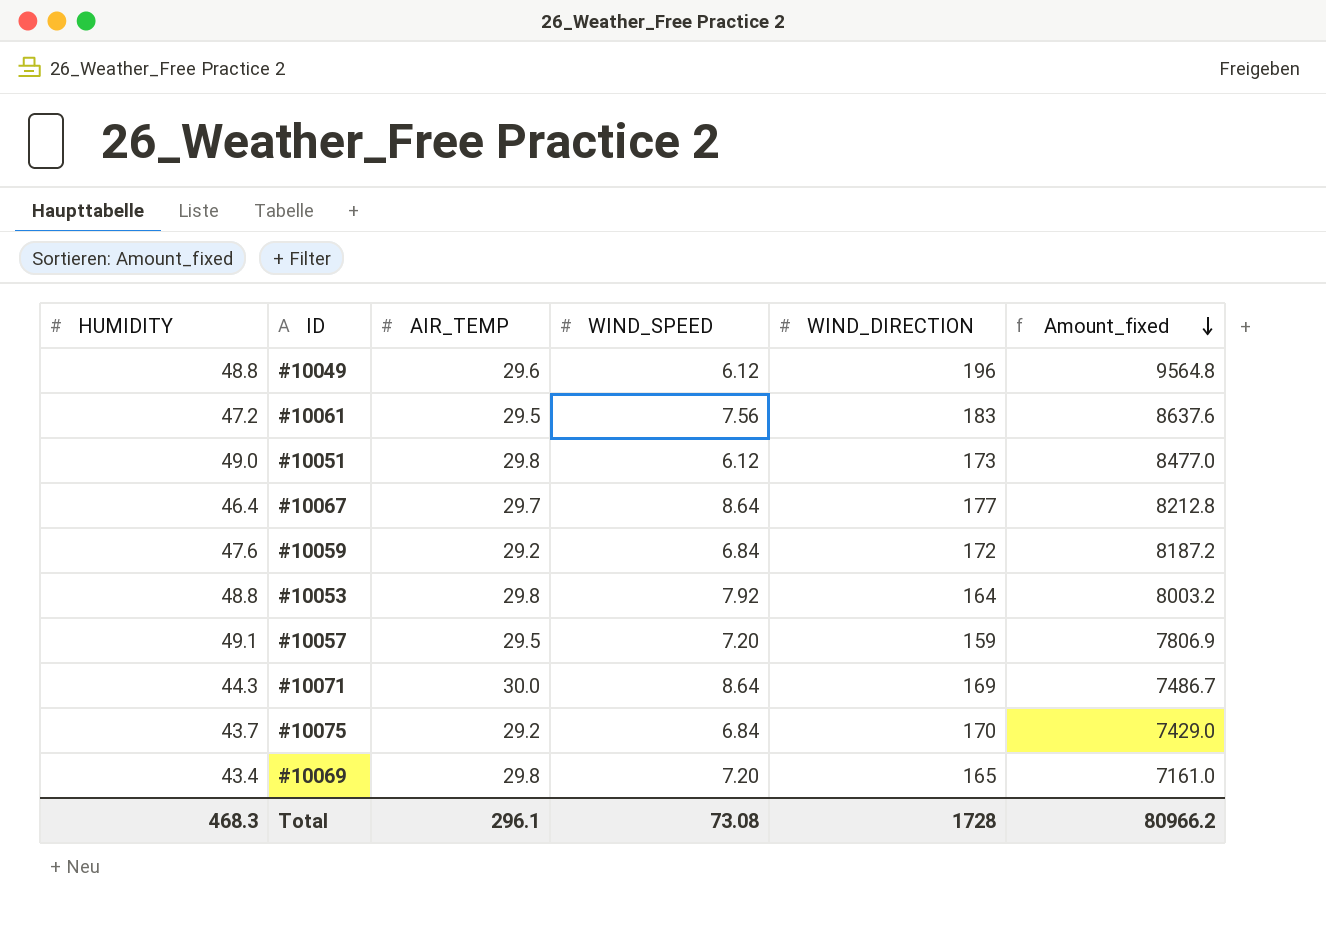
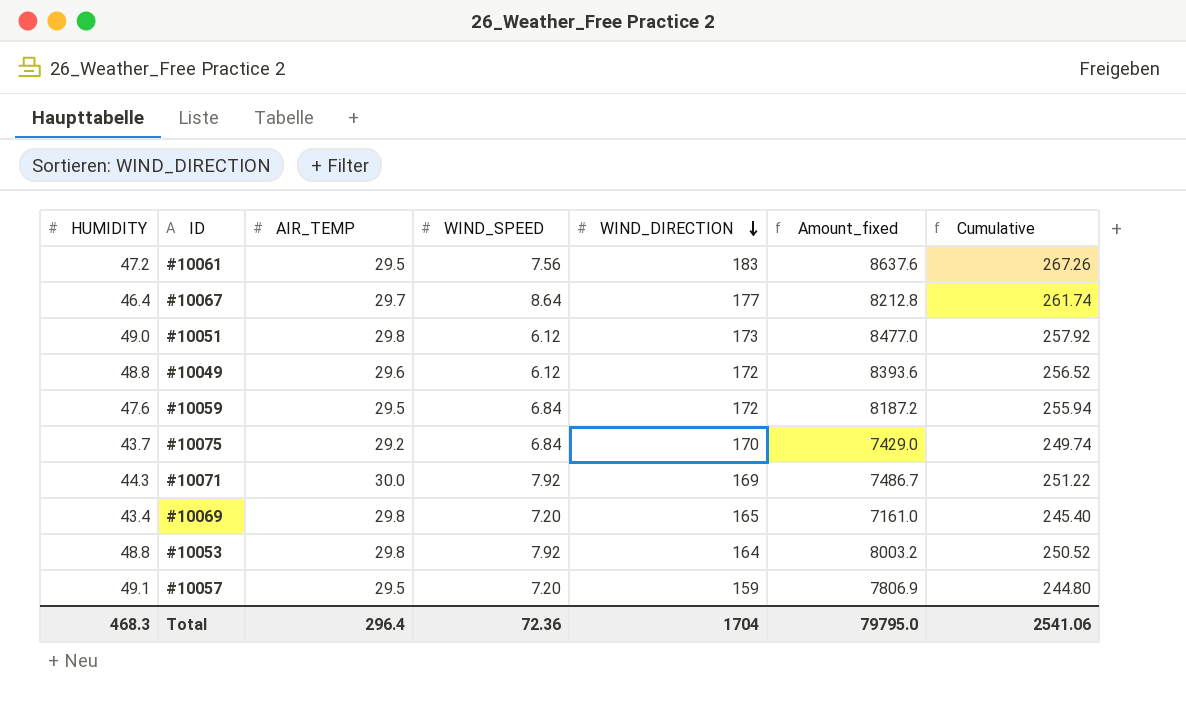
row order: Amount_fixed descending -> WIND_DIRECTION descending
column Cumulative | formula: none -> [HUMIDITY] + [AIR_TEMP] + [WIND_SPEED] + [WIND_DIRECTION]
#10049 | WIND_DIRECTION: 196 -> 172
#10049 | Amount_fixed: 9564.8 -> 8393.6
#10059 | AIR_TEMP: 29.2 -> 29.5
#10071 | WIND_SPEED: 8.64 -> 7.92
Total | AIR_TEMP: 296.1 -> 296.4
Total | WIND_SPEED: 73.08 -> 72.36
Total | WIND_DIRECTION: 1728 -> 1704
Total | Amount_fixed: 80966.2 -> 79795.0

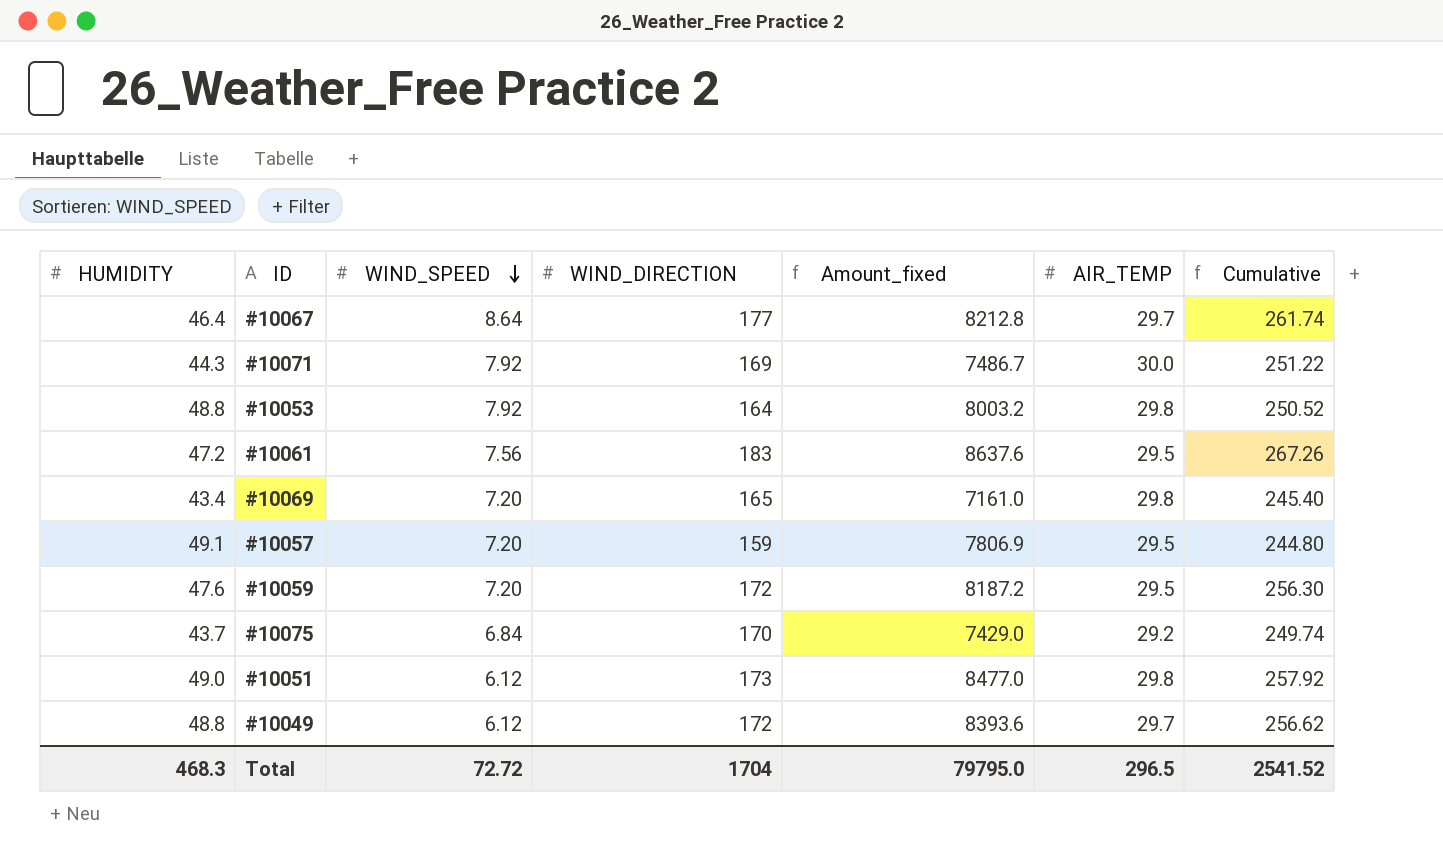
row order: WIND_DIRECTION descending -> WIND_SPEED descending
column AIR_TEMP | position: 3 -> 6
#10059 | WIND_SPEED: 6.84 -> 7.20
#10059 | Cumulative: 255.94 -> 256.30
#10049 | AIR_TEMP: 29.6 -> 29.7
#10049 | Cumulative: 256.52 -> 256.62
Total | WIND_SPEED: 72.36 -> 72.72
Total | AIR_TEMP: 296.4 -> 296.5
Total | Cumulative: 2541.06 -> 2541.52

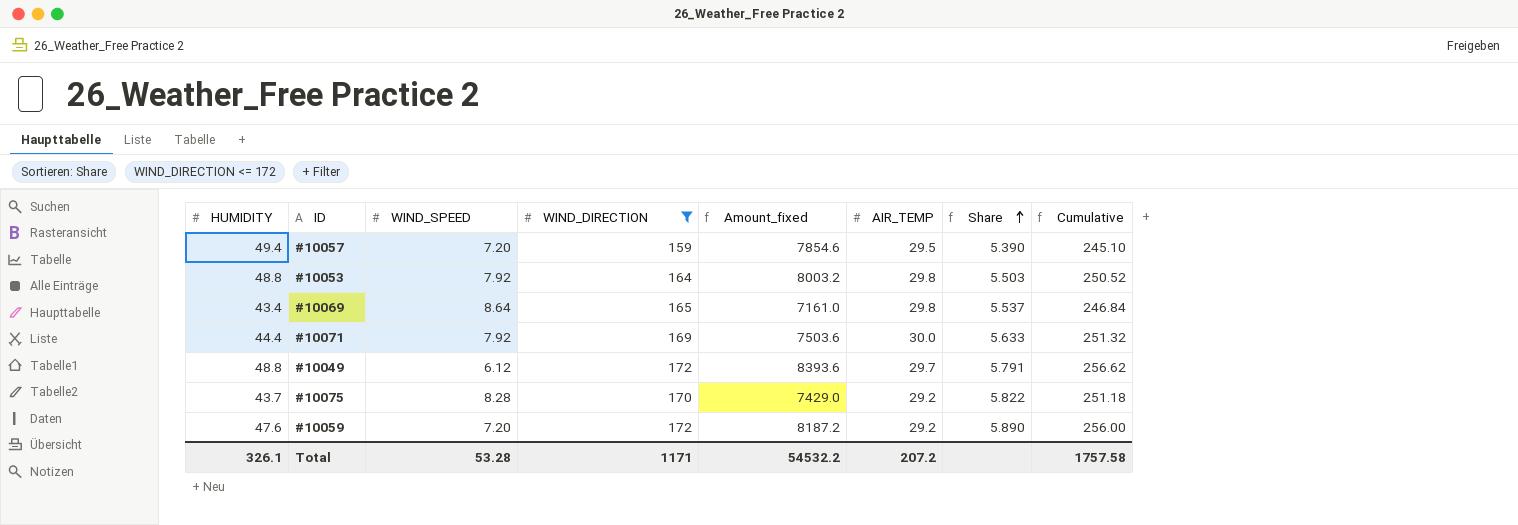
filter: none -> WIND_DIRECTION <= 172
row order: WIND_SPEED descending -> Share ascending
column Share | formula: none -> [WIND_DIRECTION] / [AIR_TEMP]
#10057 | HUMIDITY: 49.1 -> 49.4
#10057 | Amount_fixed: 7806.9 -> 7854.6
#10057 | Cumulative: 244.80 -> 245.10
#10069 | WIND_SPEED: 7.20 -> 8.64
#10069 | Cumulative: 245.40 -> 246.84
#10071 | HUMIDITY: 44.3 -> 44.4
#10071 | Amount_fixed: 7486.7 -> 7503.6
#10071 | Cumulative: 251.22 -> 251.32
#10075 | WIND_SPEED: 6.84 -> 8.28
#10075 | Cumulative: 249.74 -> 251.18
#10059 | AIR_TEMP: 29.5 -> 29.2
#10059 | Cumulative: 256.30 -> 256.00
Total | HUMIDITY: 468.3 -> 326.1
Total | WIND_SPEED: 72.72 -> 53.28
Total | WIND_DIRECTION: 1704 -> 1171
Total | Amount_fixed: 79795.0 -> 54532.2
Total | AIR_TEMP: 296.5 -> 207.2
Total | Cumulative: 2541.52 -> 1757.58

